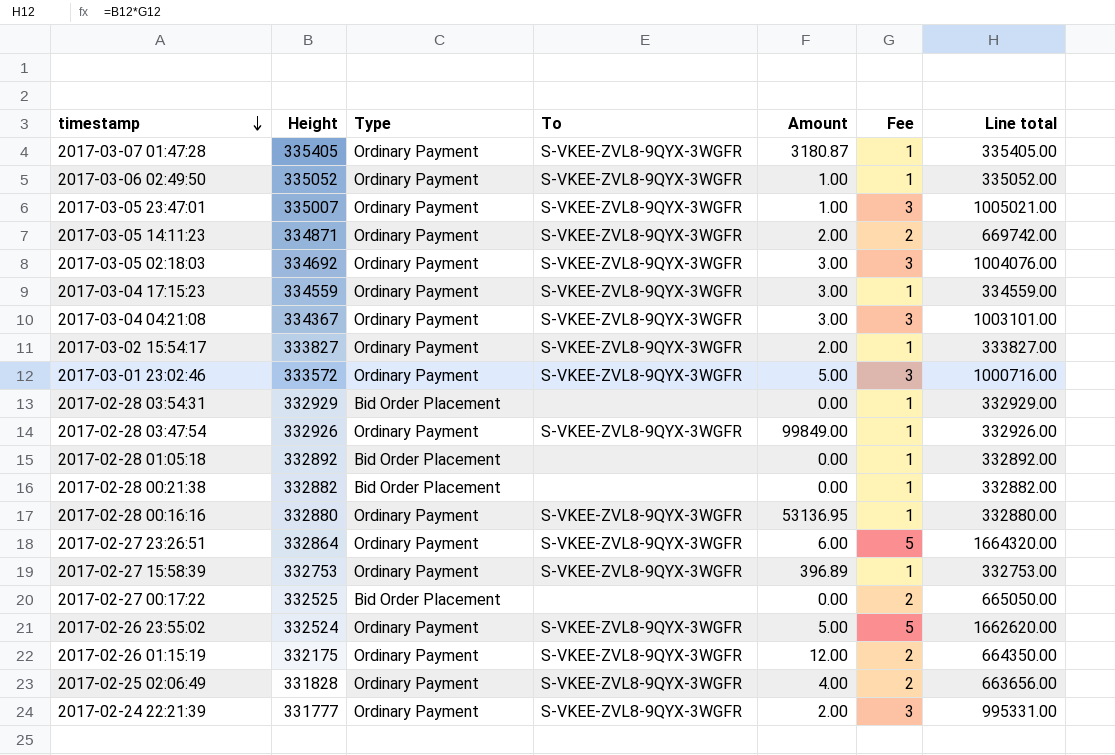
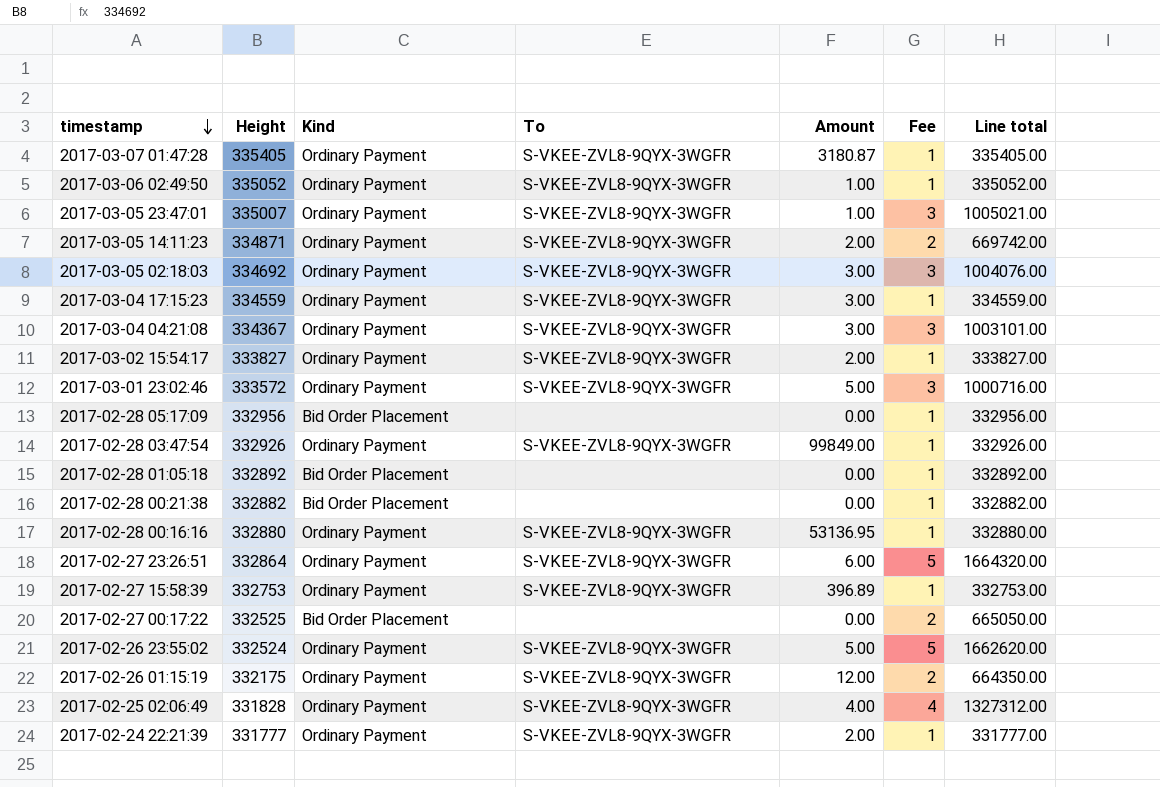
column name: Type -> Kind
row 2017-02-28 03:54:31: 332929 | Bid Order Placement | none | 0.00 | 1 | 332929.00 -> none
row 2017-02-28 05:17:09: none -> 332956 | Bid Order Placement | none | 0.00 | 1 | 332956.00
2017-02-25 02:06:49 | Fee: 2 -> 4
2017-02-25 02:06:49 | Line total: 663656.00 -> 1327312.00
2017-02-24 22:21:39 | Fee: 3 -> 1
2017-02-24 22:21:39 | Line total: 995331.00 -> 331777.00

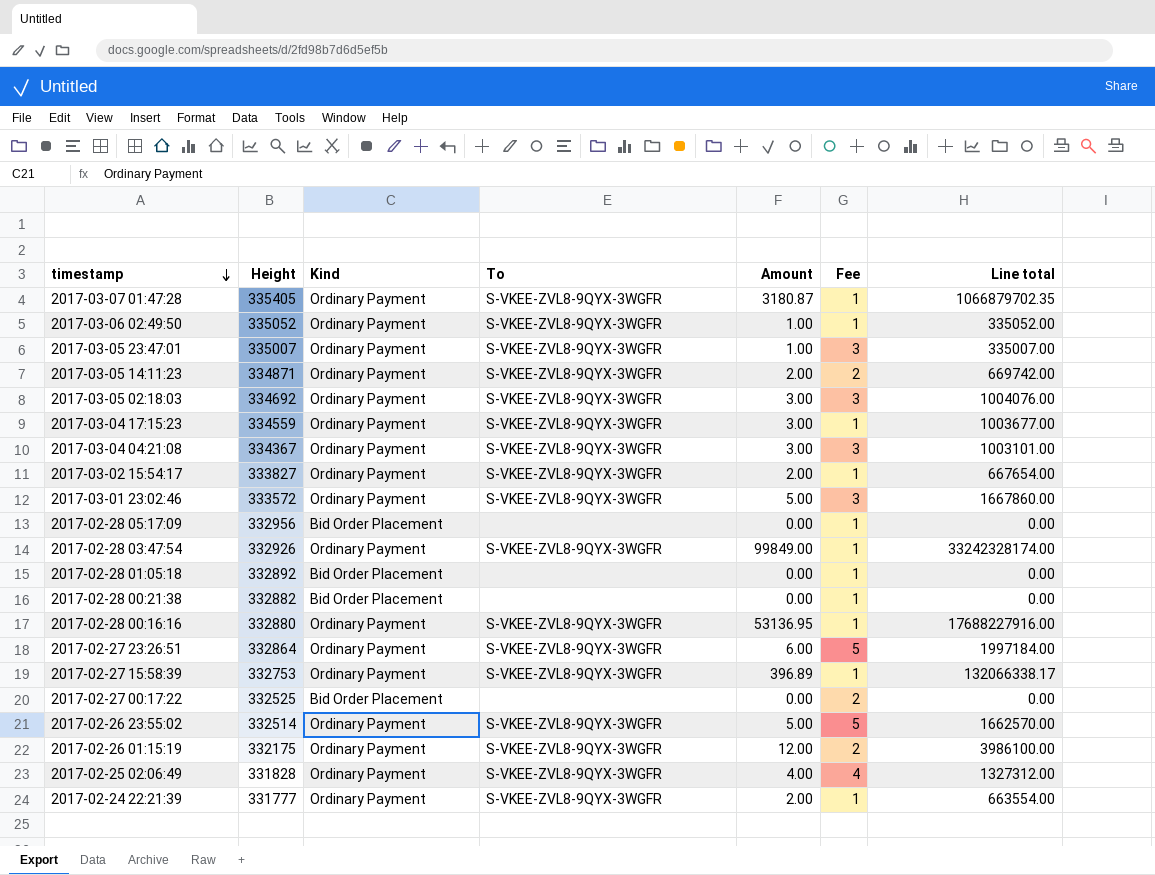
column Line total | formula: [Height] * [Fee] -> [Height] * [Amount]
2017-02-26 23:55:02 | Height: 332524 -> 332514

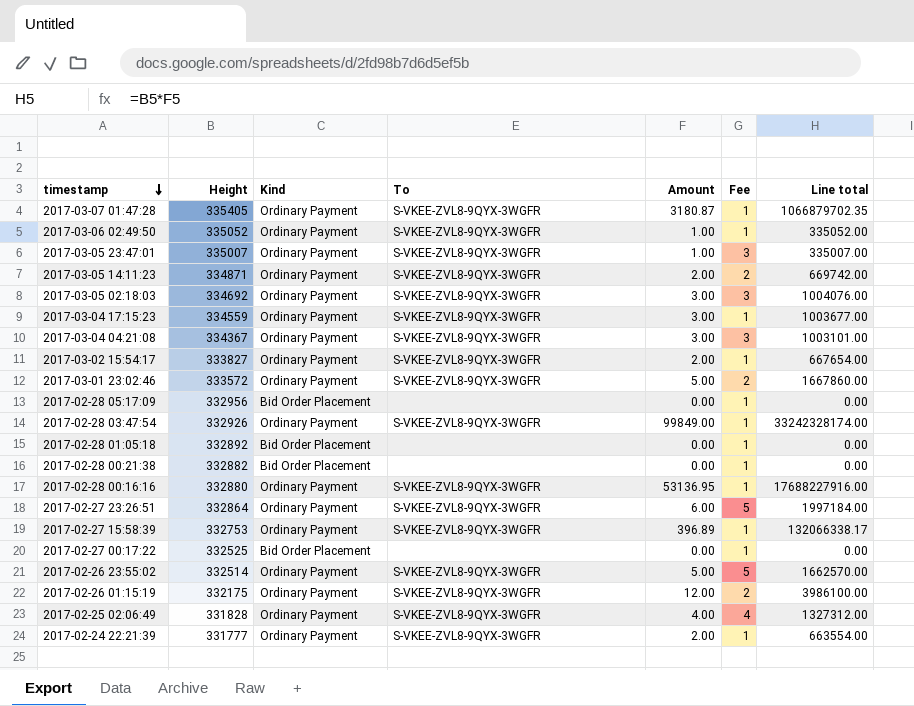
2017-03-01 23:02:46 | Fee: 3 -> 2
2017-02-27 00:17:22 | Fee: 2 -> 1

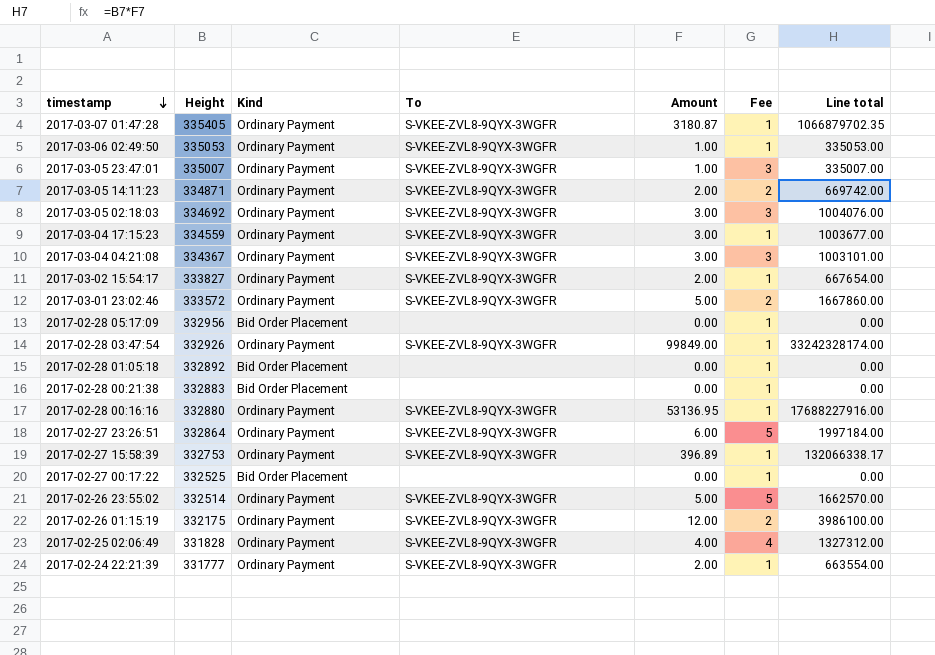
2017-03-06 02:49:50 | Height: 335052 -> 335053
2017-03-06 02:49:50 | Line total: 335052.00 -> 335053.00
2017-02-28 00:21:38 | Height: 332882 -> 332883

